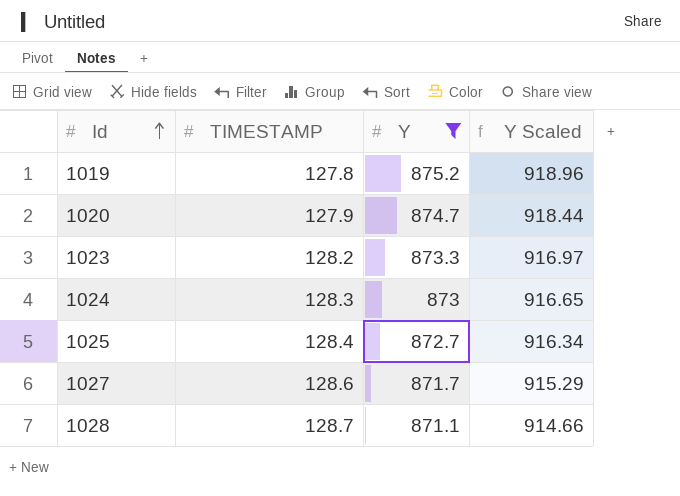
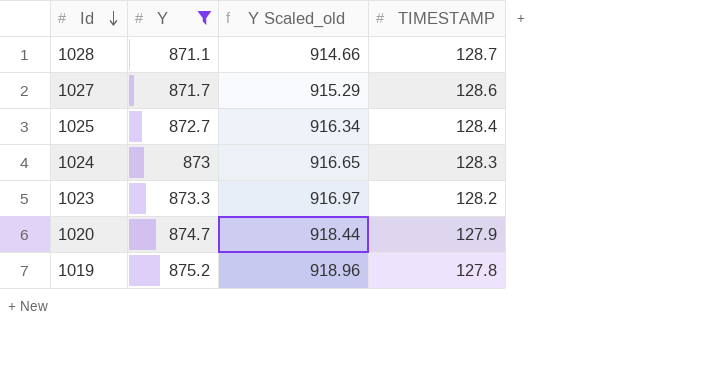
row order: Id ascending -> Id descending
column name: Y Scaled -> Y Scaled_old
column TIMESTAMP | position: 2 -> 4

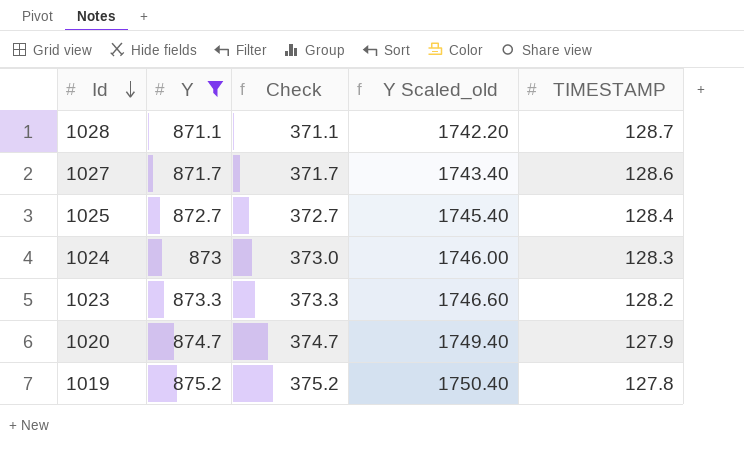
column Check | formula: none -> [Y] - 500
column Y Scaled_old | formula: [Y] * 1.05 -> [Y] * 2

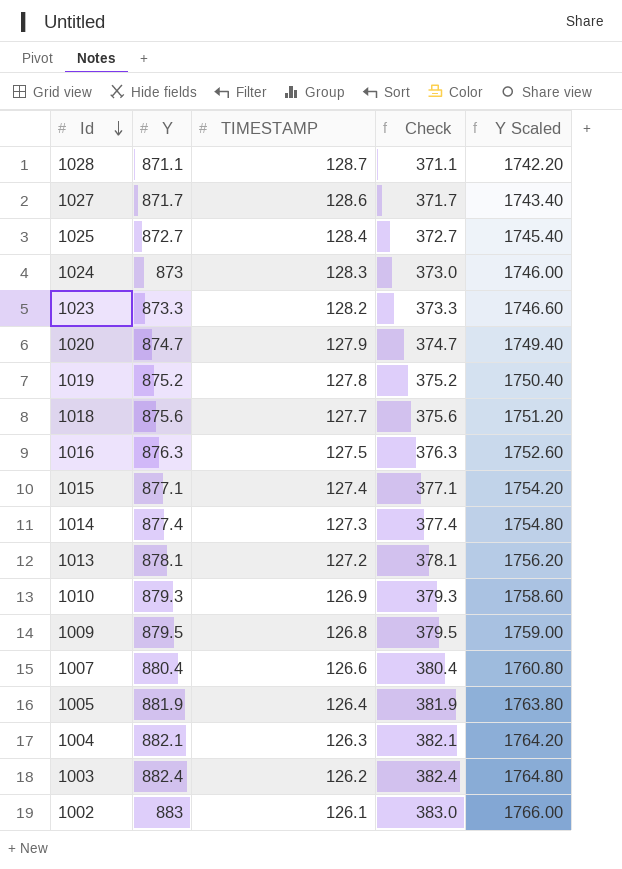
filter: Y <= 875.2 -> none
column TIMESTAMP | position: 5 -> 3
column name: Y Scaled_old -> Y Scaled

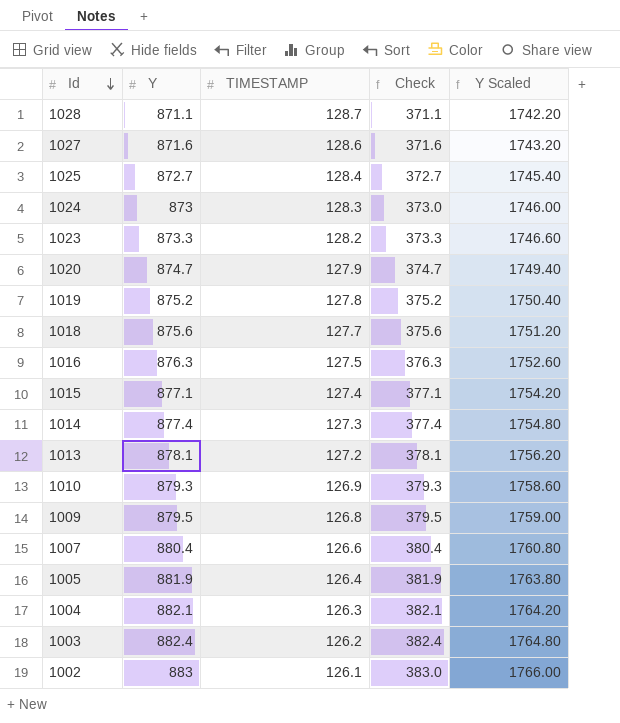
1027 | Y: 871.7 -> 871.6
1027 | Check: 371.7 -> 371.6
1027 | Y Scaled: 1743.40 -> 1743.20

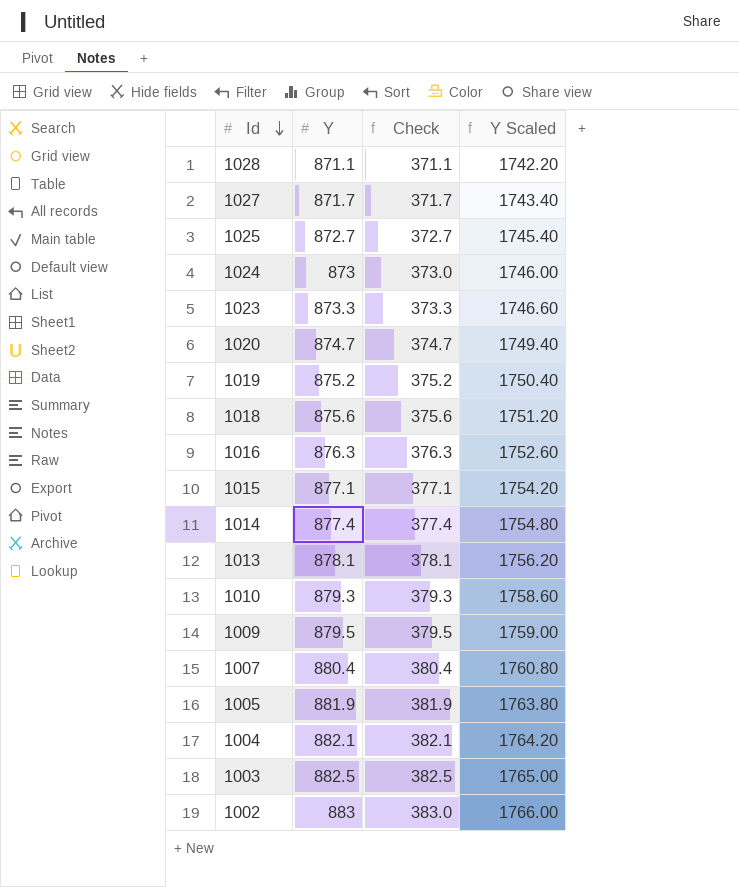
column TIMESTAMP | position: 3 -> none
1027 | Y: 871.6 -> 871.7
1027 | Check: 371.6 -> 371.7
1027 | Y Scaled: 1743.20 -> 1743.40
1003 | Y: 882.4 -> 882.5
1003 | Check: 382.4 -> 382.5
1003 | Y Scaled: 1764.80 -> 1765.00

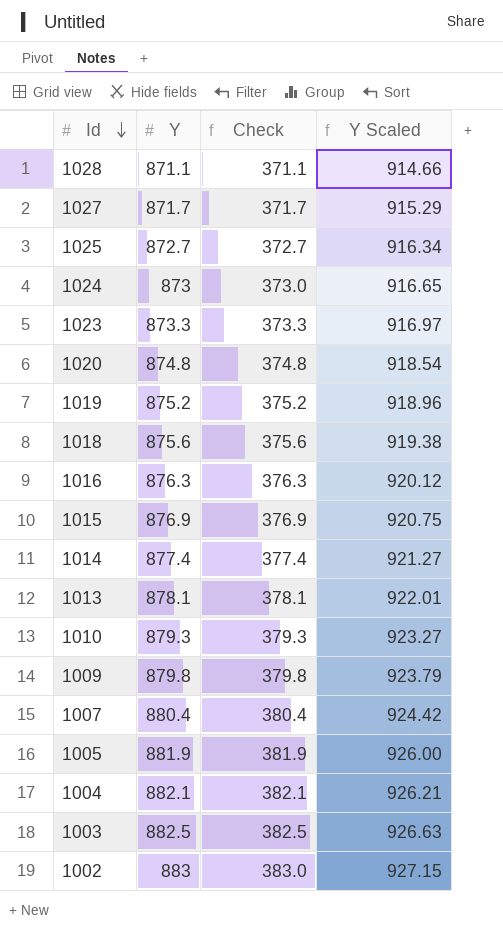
column Y Scaled | formula: [Y] * 2 -> [Y] * 1.05
1020 | Y: 874.7 -> 874.8
1020 | Check: 374.7 -> 374.8
1015 | Y: 877.1 -> 876.9
1015 | Check: 377.1 -> 376.9
1009 | Y: 879.5 -> 879.8
1009 | Check: 379.5 -> 379.8

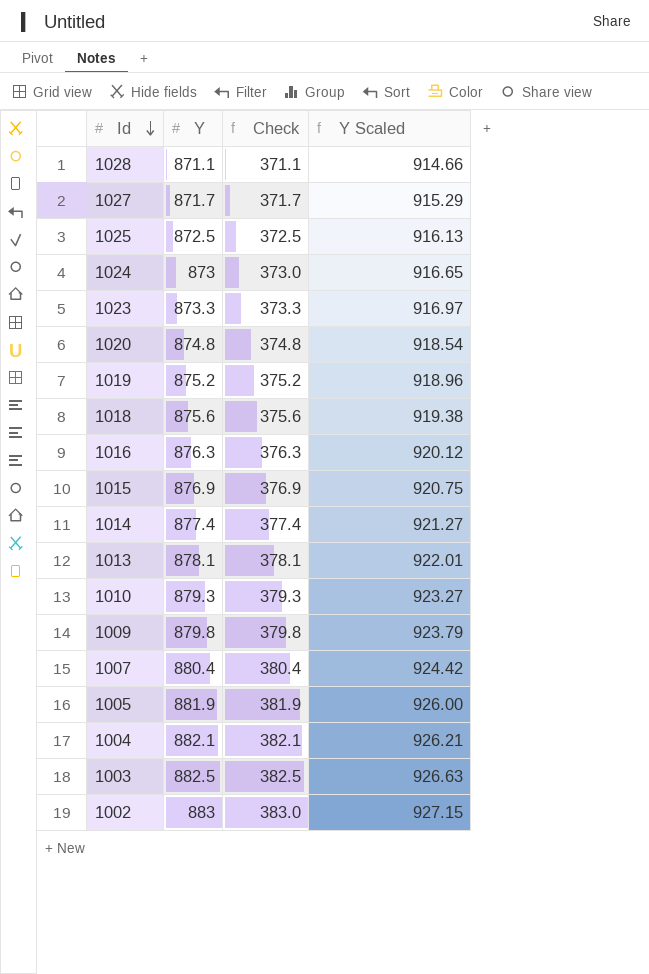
1025 | Y: 872.7 -> 872.5
1025 | Check: 372.7 -> 372.5
1025 | Y Scaled: 916.34 -> 916.13

